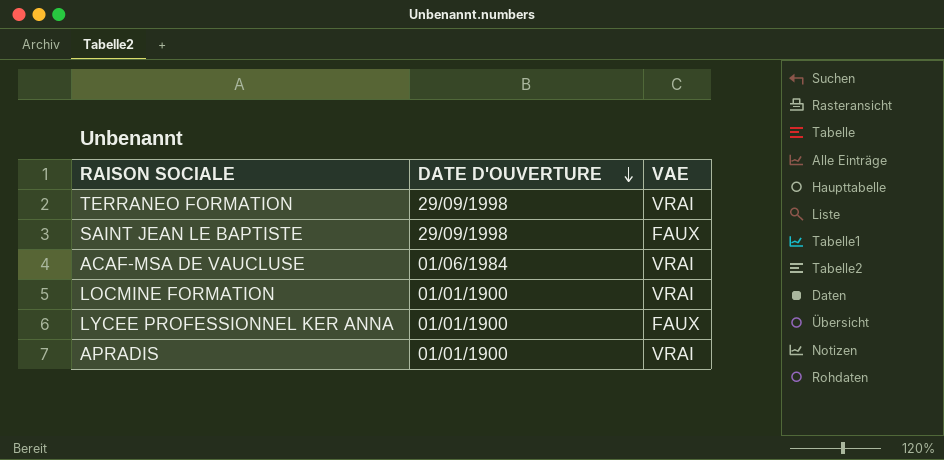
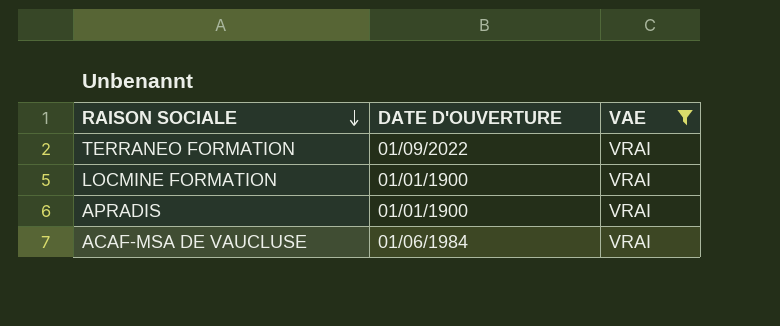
filter: none -> VAE = VRAI
row order: DATE D'OUVERTURE descending -> RAISON SOCIALE descending
TERRANEO FORMATION | DATE D'OUVERTURE: 29/09/1998 -> 01/09/2022

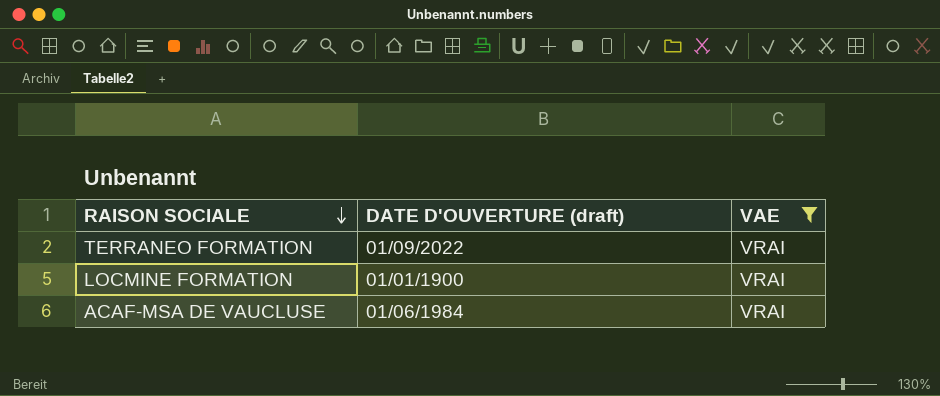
column name: DATE D'OUVERTURE -> DATE D'OUVERTURE (draft)
row APRADIS: 01/01/1900 | VRAI -> none

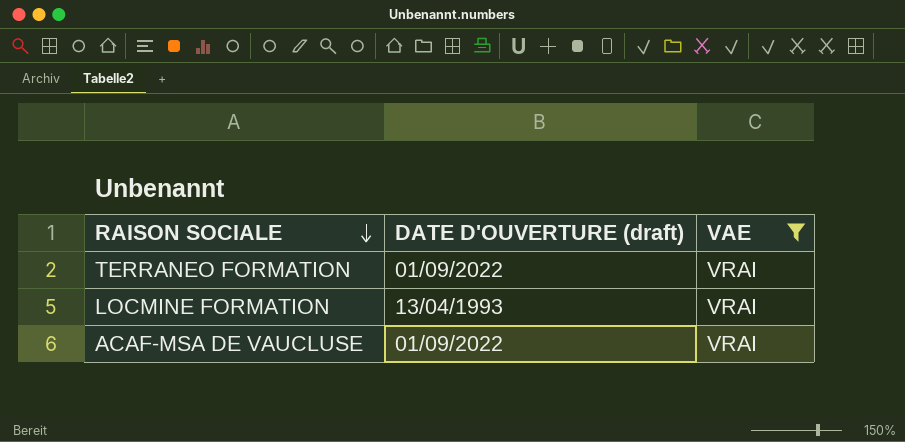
LOCMINE FORMATION | DATE D'OUVERTURE (draft): 01/01/1900 -> 13/04/1993
ACAF-MSA DE VAUCLUSE | DATE D'OUVERTURE (draft): 01/06/1984 -> 01/09/2022

